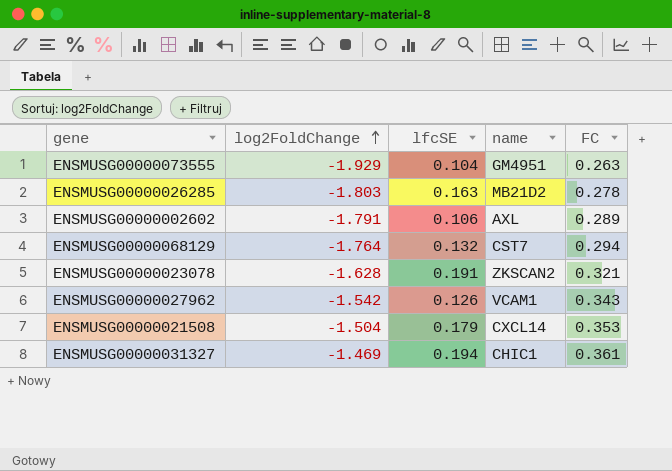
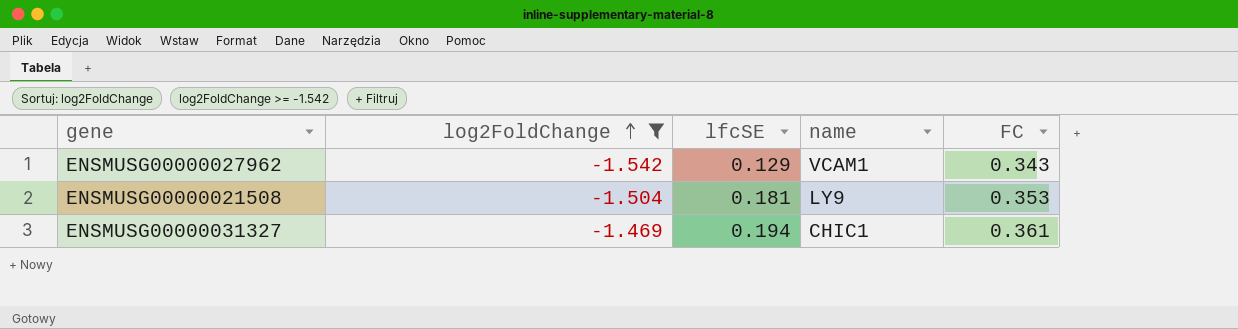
filter: none -> log2FoldChange >= -1.542
ENSMUSG00000027962 | lfcSE: 0.126 -> 0.129
ENSMUSG00000021508 | lfcSE: 0.179 -> 0.181
ENSMUSG00000021508 | name: CXCL14 -> LY9

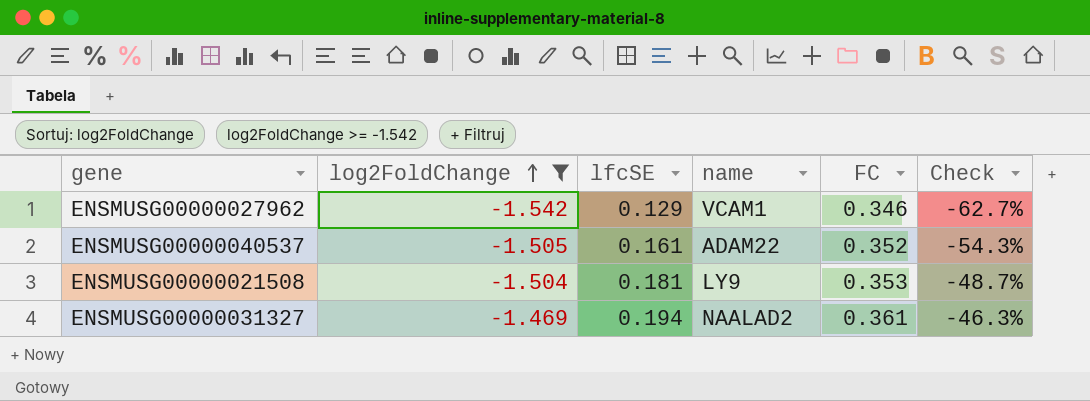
column Check | formula: none -> ([lfcSE] - [FC]) / [FC]
ENSMUSG00000027962 | FC: 0.343 -> 0.346
row ENSMUSG00000040537: none -> -1.505 | 0.161 | ADAM22 | 0.352 | -54.3%
ENSMUSG00000031327 | name: CHIC1 -> NAALAD2

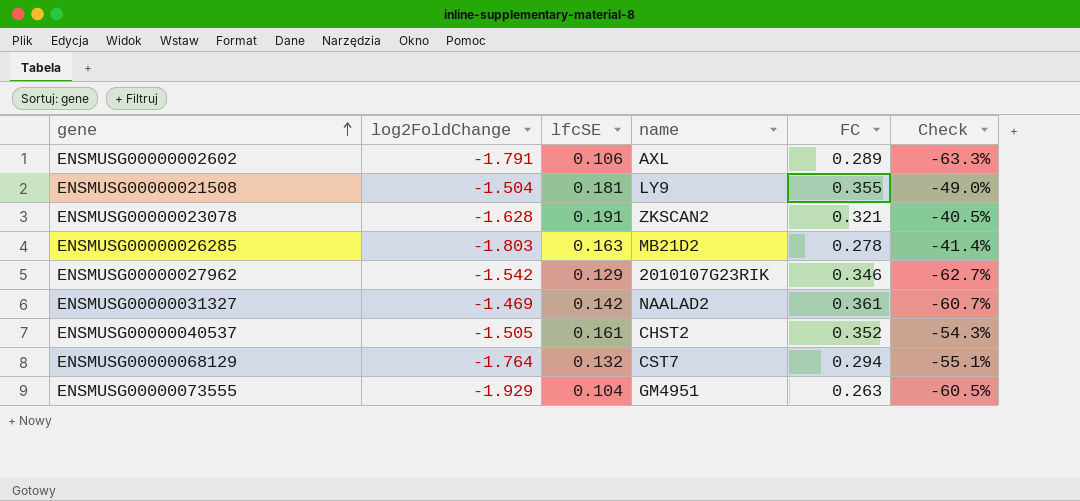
filter: log2FoldChange >= -1.542 -> none
row order: log2FoldChange ascending -> gene ascending
ENSMUSG00000021508 | FC: 0.353 -> 0.355
ENSMUSG00000021508 | Check: -48.7% -> -49.0%
ENSMUSG00000027962 | name: VCAM1 -> 2010107G23RIK
ENSMUSG00000031327 | lfcSE: 0.194 -> 0.142
ENSMUSG00000031327 | Check: -46.3% -> -60.7%
ENSMUSG00000040537 | name: ADAM22 -> CHST2

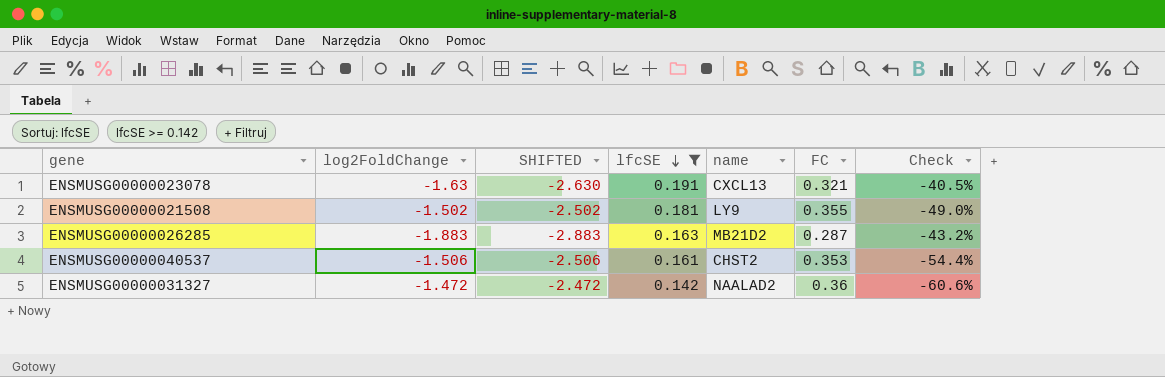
filter: none -> lfcSE >= 0.142
row order: gene ascending -> lfcSE descending
column SHIFTED | formula: none -> [log2FoldChange] - 1
ENSMUSG00000023078 | log2FoldChange: -1.628 -> -1.63
ENSMUSG00000023078 | name: ZKSCAN2 -> CXCL13
ENSMUSG00000021508 | log2FoldChange: -1.504 -> -1.502
ENSMUSG00000026285 | log2FoldChange: -1.803 -> -1.883
ENSMUSG00000026285 | FC: 0.278 -> 0.287
ENSMUSG00000026285 | Check: -41.4% -> -43.2%
ENSMUSG00000040537 | log2FoldChange: -1.505 -> -1.506
ENSMUSG00000040537 | FC: 0.352 -> 0.353
ENSMUSG00000040537 | Check: -54.3% -> -54.4%
ENSMUSG00000031327 | log2FoldChange: -1.469 -> -1.472
ENSMUSG00000031327 | FC: 0.361 -> 0.36
ENSMUSG00000031327 | Check: -60.7% -> -60.6%

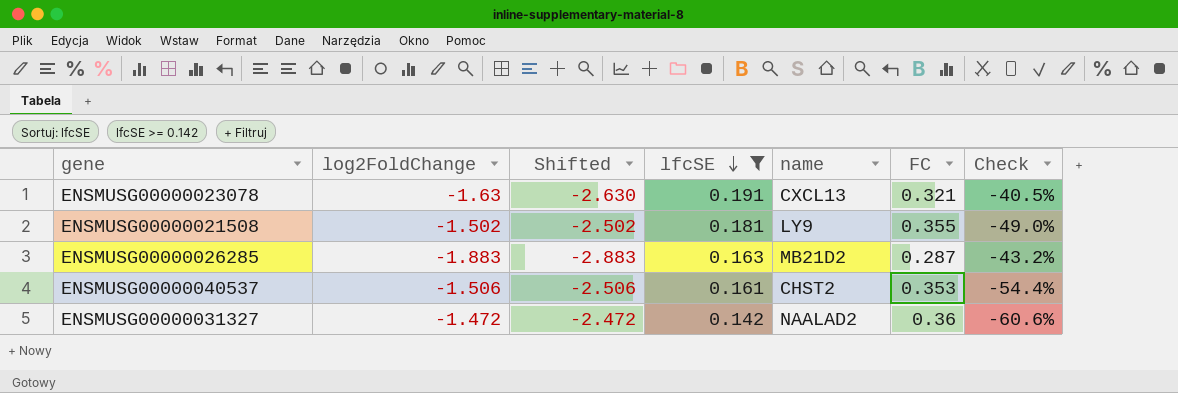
column name: SHIFTED -> Shifted

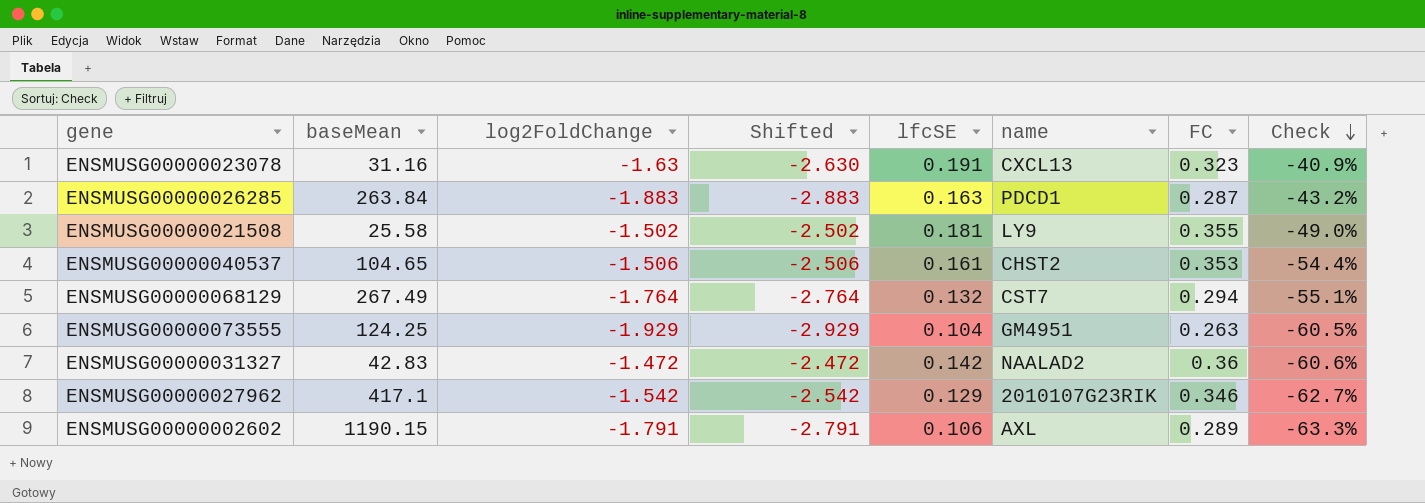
filter: lfcSE >= 0.142 -> none
row order: lfcSE descending -> Check descending
column baseMean | position: none -> 2
ENSMUSG00000023078 | FC: 0.321 -> 0.323
ENSMUSG00000023078 | Check: -40.5% -> -40.9%
ENSMUSG00000026285 | name: MB21D2 -> PDCD1

